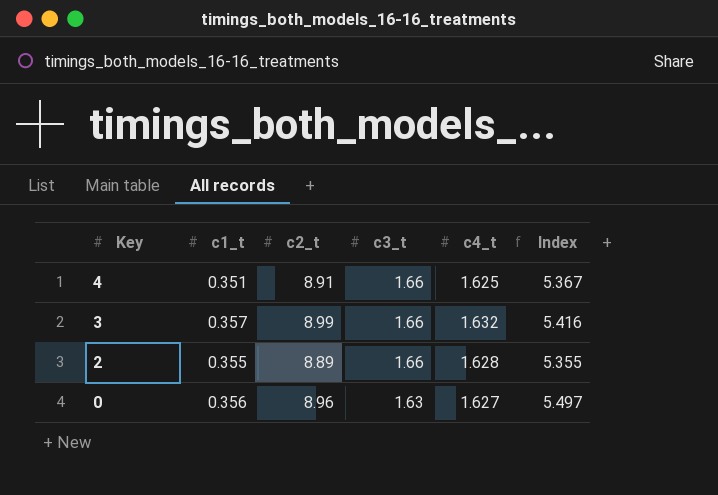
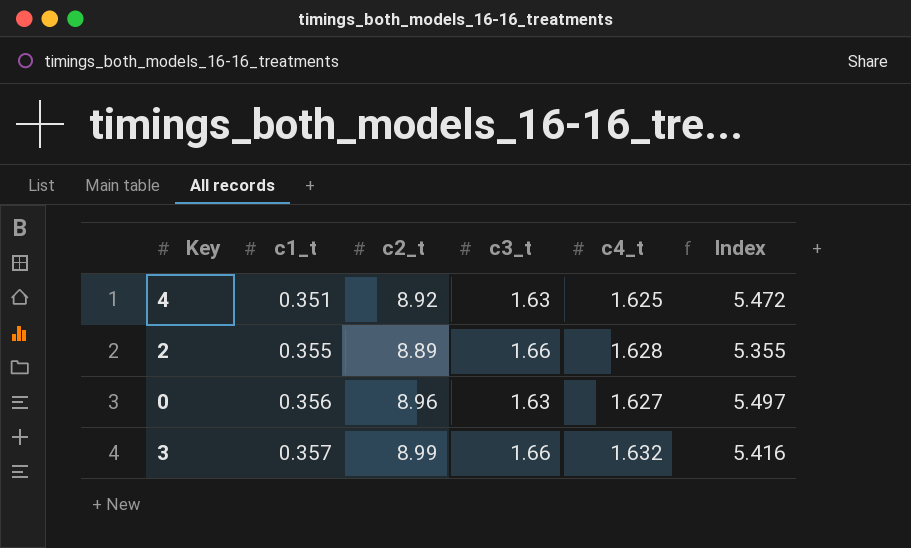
row order: Key descending -> c1_t ascending
4 | c2_t: 8.91 -> 8.92
4 | c3_t: 1.66 -> 1.63
4 | Index: 5.367 -> 5.472

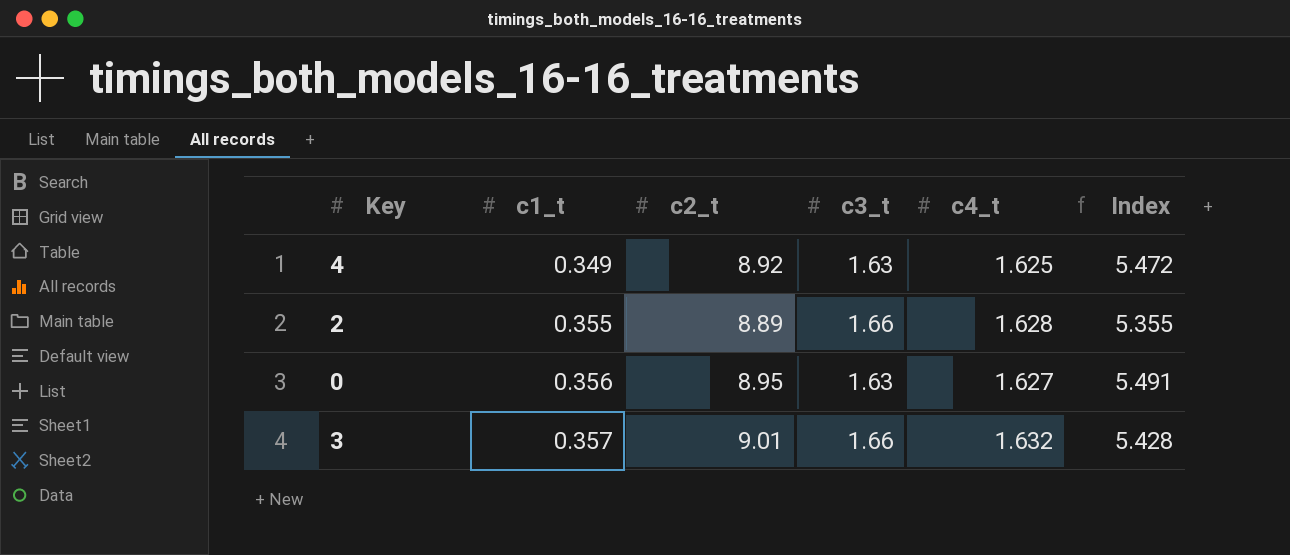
4 | c1_t: 0.351 -> 0.349
0 | c2_t: 8.96 -> 8.95
0 | Index: 5.497 -> 5.491
3 | c2_t: 8.99 -> 9.01
3 | Index: 5.416 -> 5.428

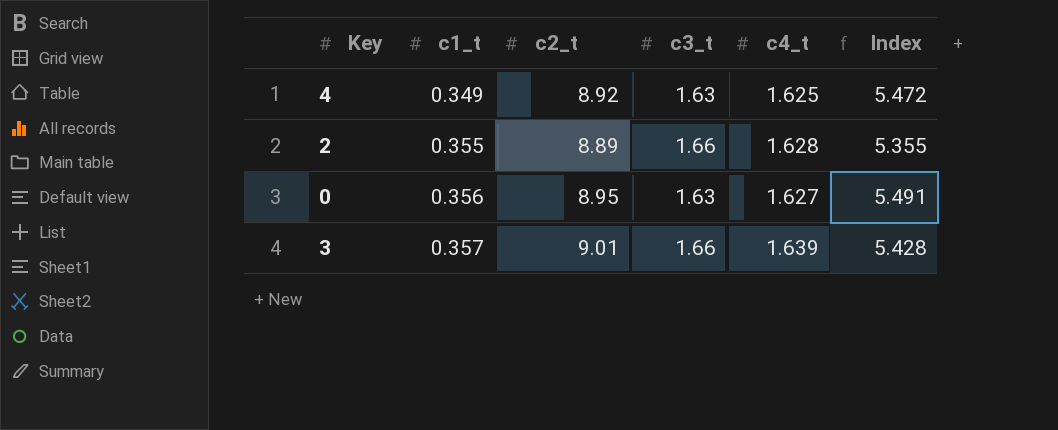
3 | c4_t: 1.632 -> 1.639

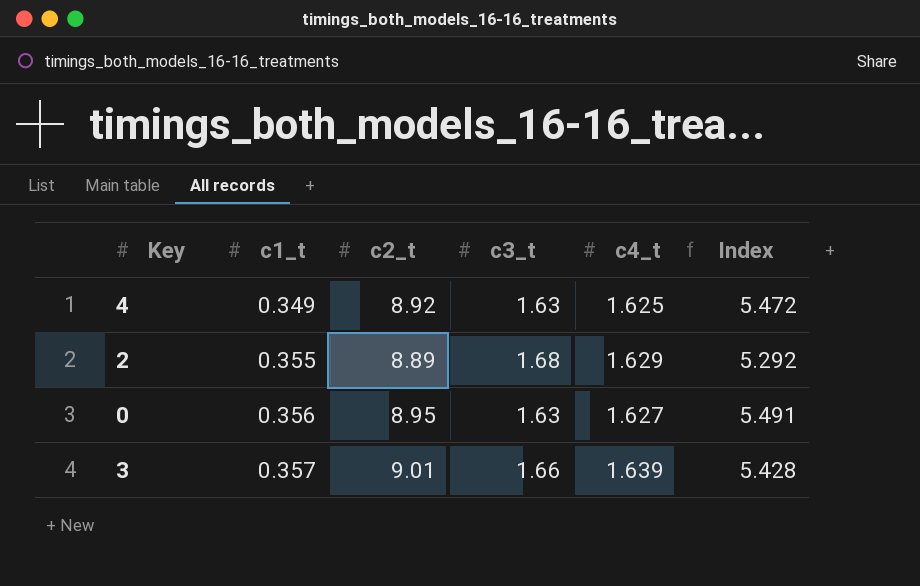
2 | c3_t: 1.66 -> 1.68
2 | c4_t: 1.628 -> 1.629
2 | Index: 5.355 -> 5.292

